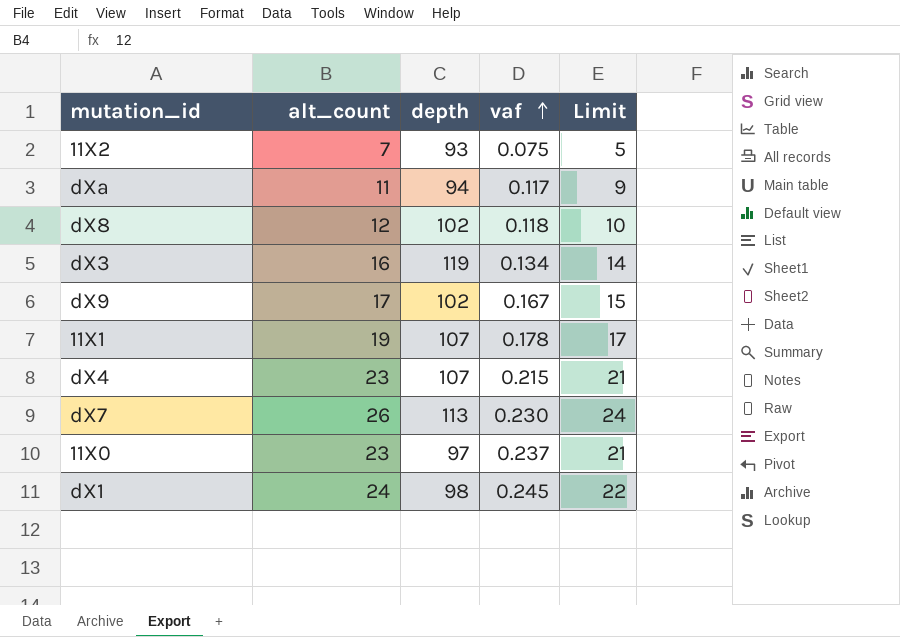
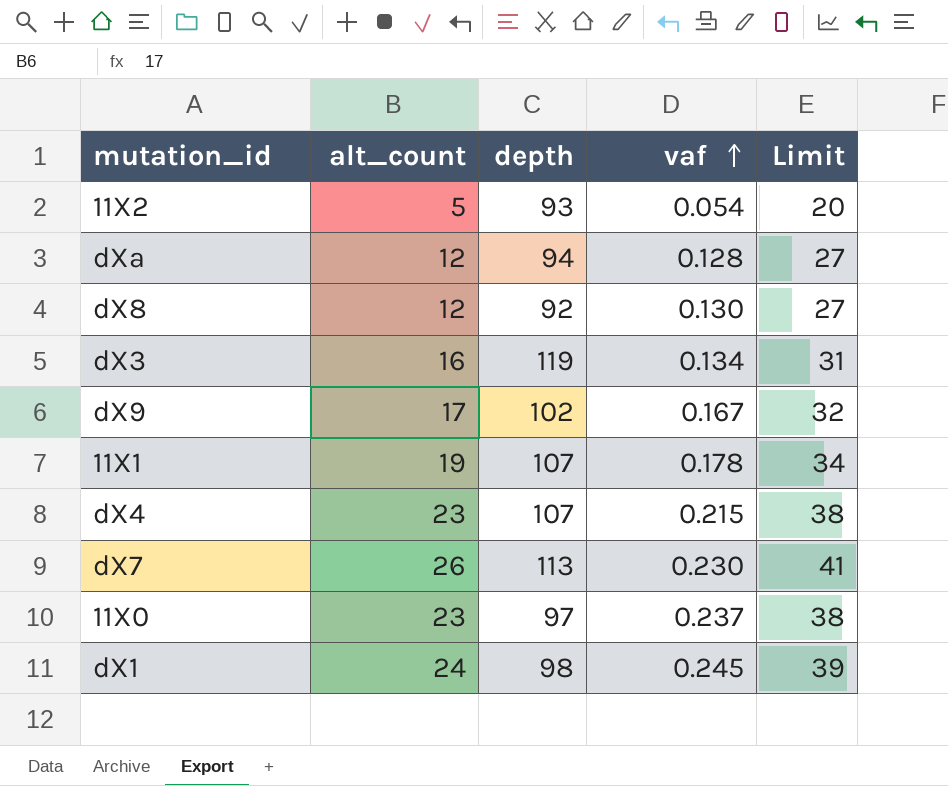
column Limit | formula: [alt_count] - 2 -> [alt_count] + 15
11X2 | alt_count: 7 -> 5
11X2 | vaf: 0.075 -> 0.054
dXa | alt_count: 11 -> 12
dXa | vaf: 0.117 -> 0.128
dX8 | depth: 102 -> 92
dX8 | vaf: 0.118 -> 0.130

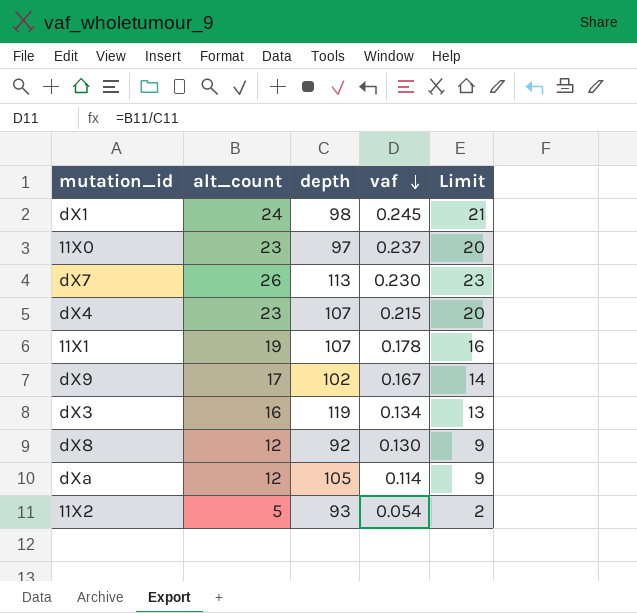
row order: vaf ascending -> vaf descending
column Limit | formula: [alt_count] + 15 -> [alt_count] - 3
dXa | depth: 94 -> 105
dXa | vaf: 0.128 -> 0.114

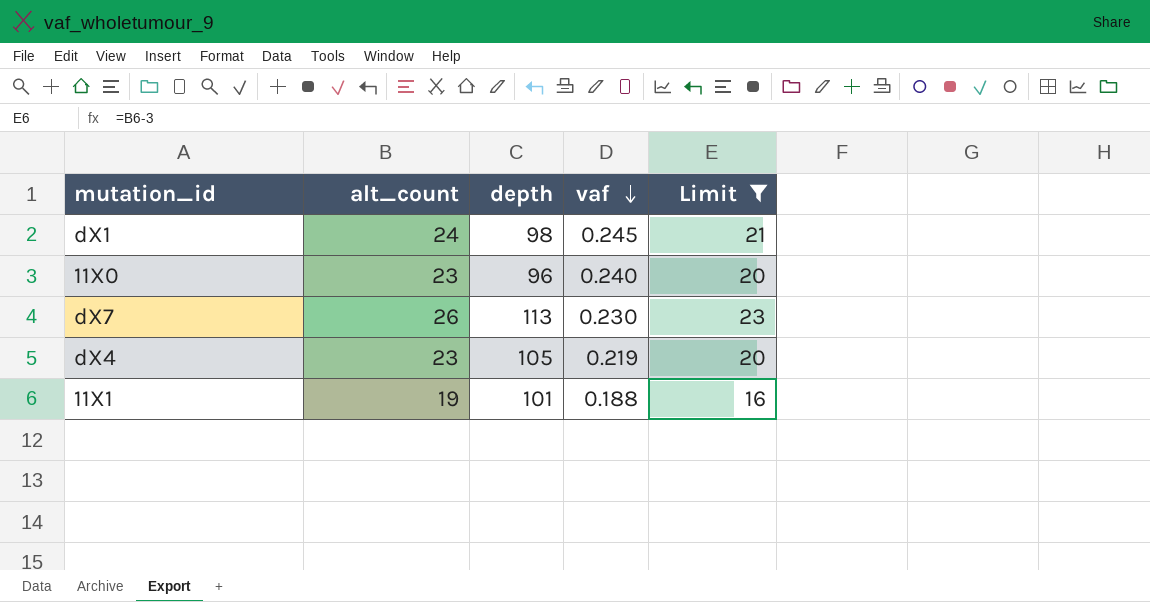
filter: none -> Limit >= 16
11X0 | depth: 97 -> 96
11X0 | vaf: 0.237 -> 0.240
dX4 | depth: 107 -> 105
dX4 | vaf: 0.215 -> 0.219
11X1 | depth: 107 -> 101
11X1 | vaf: 0.178 -> 0.188

